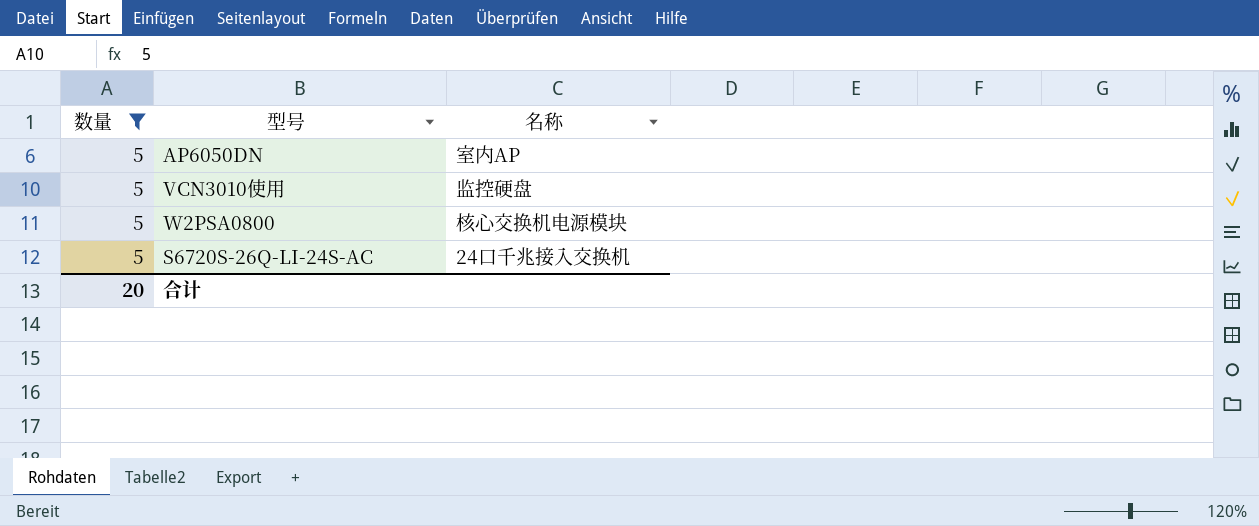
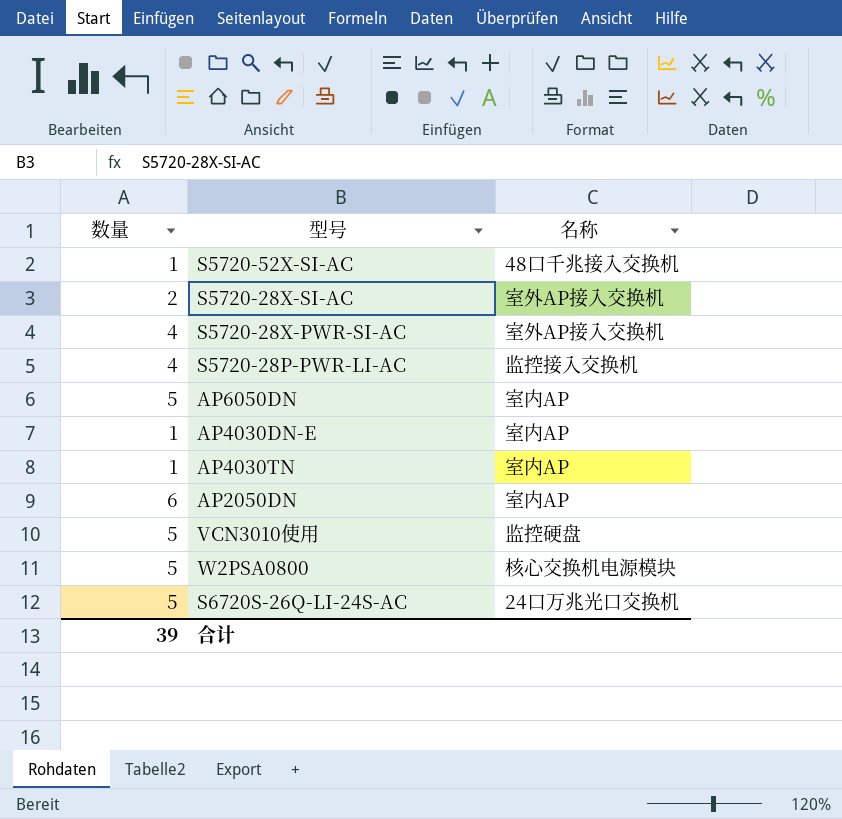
filter: 数量 = 5 -> none
S6720S-26Q-LI-24S-AC | 名称: 24口千兆接入交换机 -> 24口万兆光口交换机
合计 | 数量: 20 -> 39

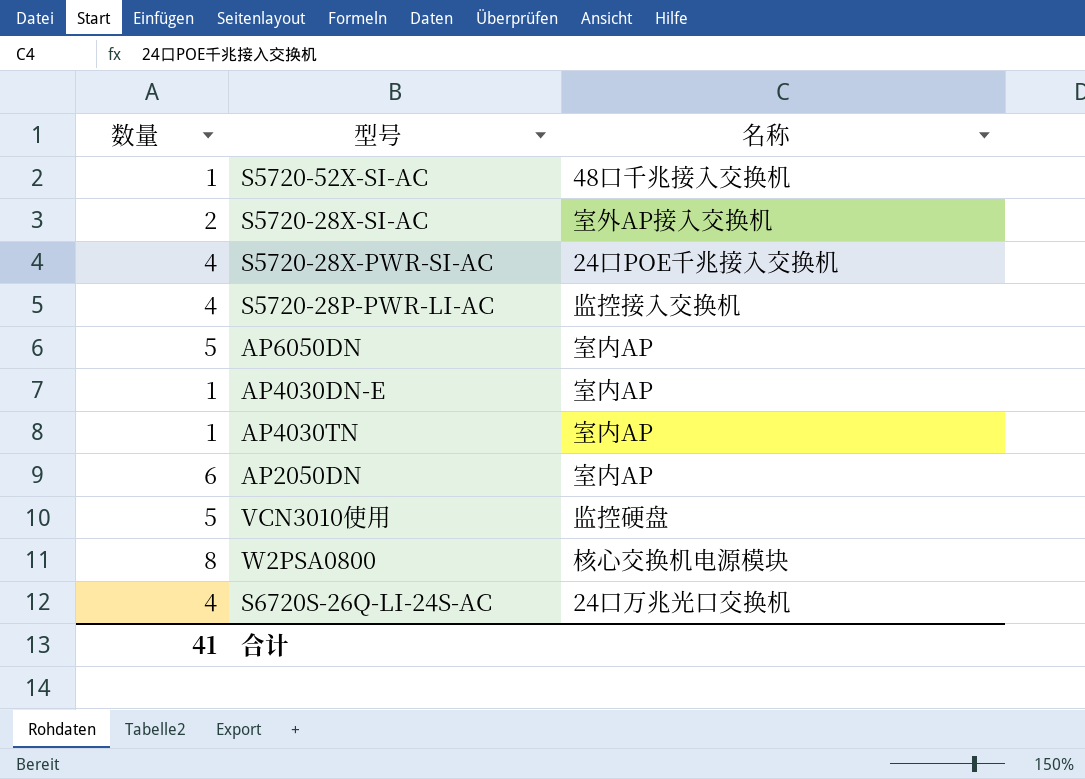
S5720-28X-PWR-SI-AC | 名称: 室外AP接入交换机 -> 24口POE千兆接入交换机
W2PSA0800 | 数量: 5 -> 8
S6720S-26Q-LI-24S-AC | 数量: 5 -> 4
合计 | 数量: 39 -> 41

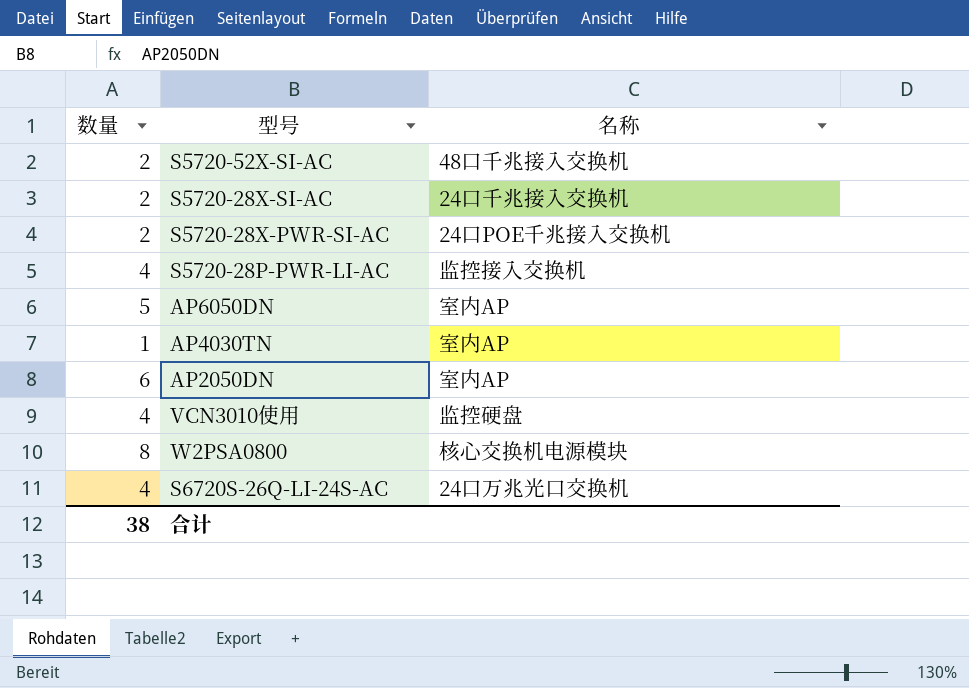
row AP4030DN-E: 1 | 室内AP -> none
S5720-52X-SI-AC | 数量: 1 -> 2
S5720-28X-SI-AC | 名称: 室外AP接入交换机 -> 24口千兆接入交换机
S5720-28X-PWR-SI-AC | 数量: 4 -> 2
VCN3010使用 | 数量: 5 -> 4
合计 | 数量: 41 -> 38

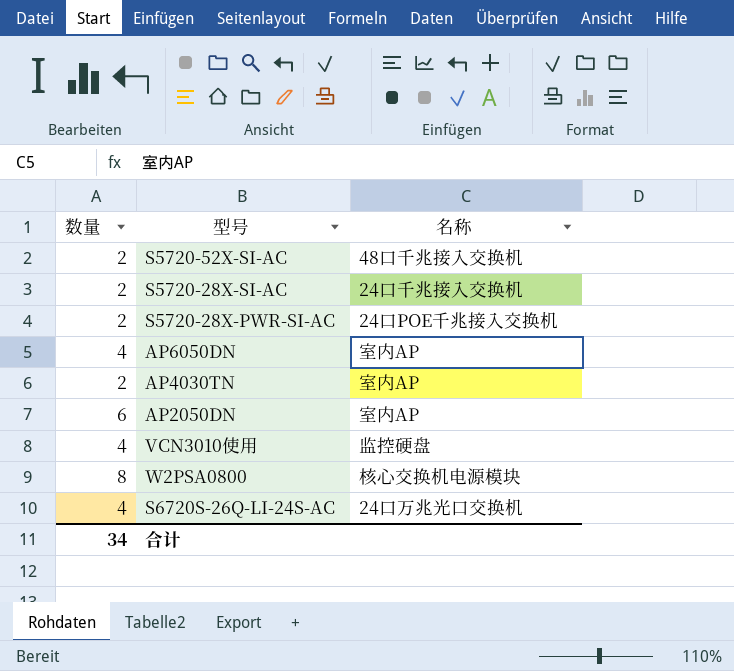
row S5720-28P-PWR-LI-AC: 4 | 监控接入交换机 -> none
AP6050DN | 数量: 5 -> 4
AP4030TN | 数量: 1 -> 2
合计 | 数量: 38 -> 34

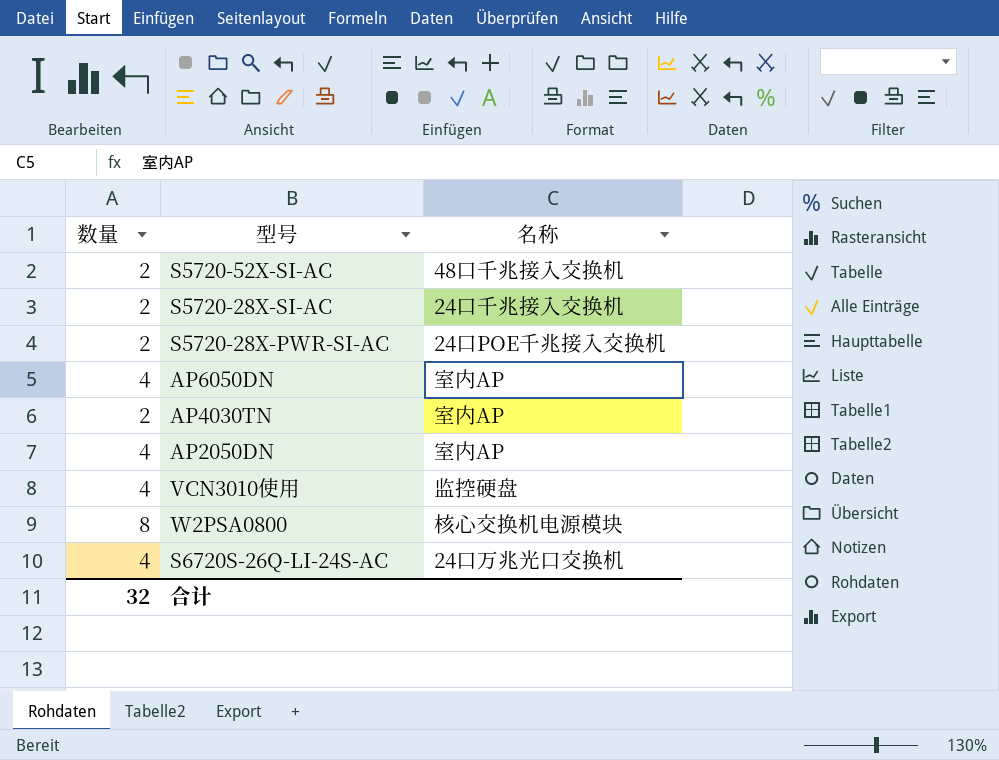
AP2050DN | 数量: 6 -> 4
合计 | 数量: 34 -> 32

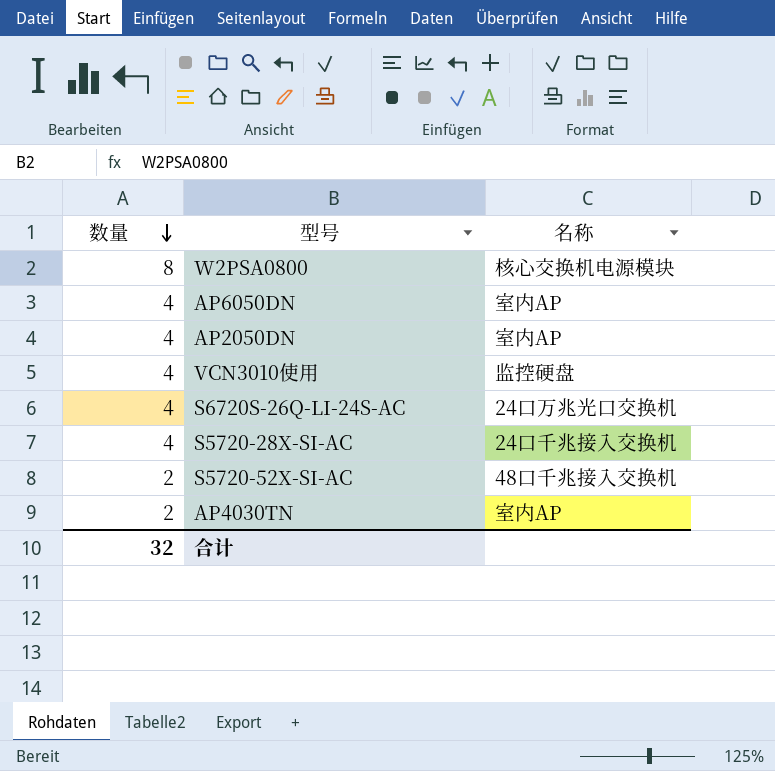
row order: none -> 数量 descending
row S5720-28X-PWR-SI-AC: 2 | 24口POE千兆接入交换机 -> none
S5720-28X-SI-AC | 数量: 2 -> 4

